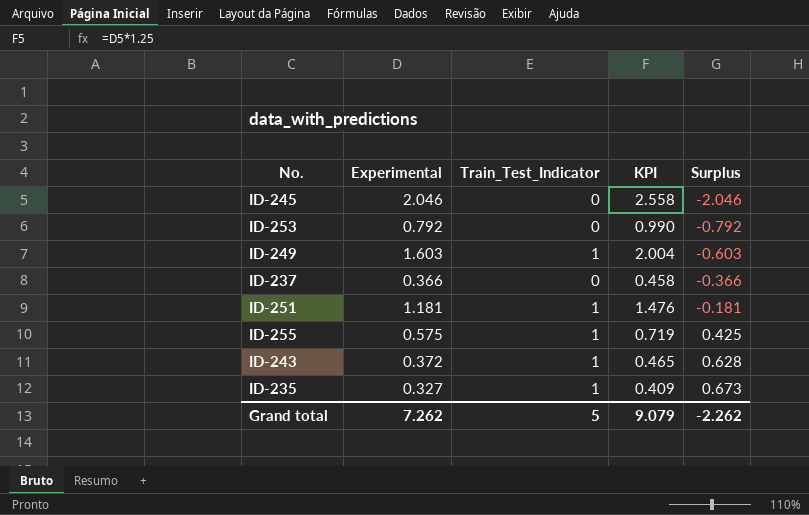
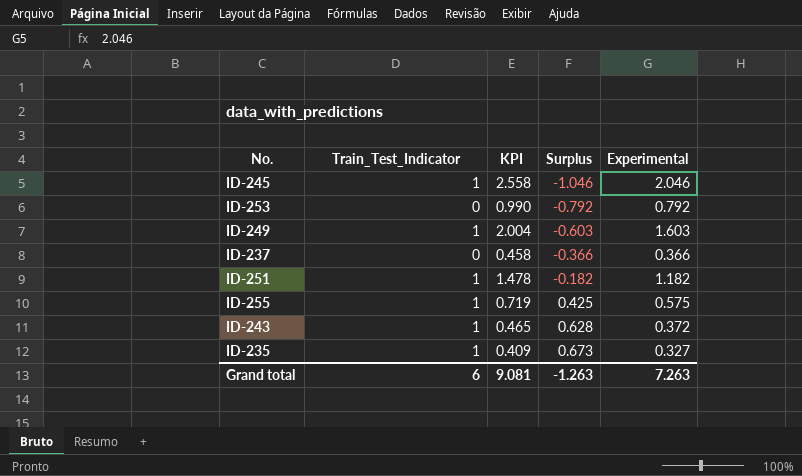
column Experimental | position: 2 -> 5
ID-245 | Train_Test_Indicator: 0 -> 1
ID-245 | Surplus: -2.046 -> -1.046
ID-251 | KPI: 1.476 -> 1.478
ID-251 | Surplus: -0.181 -> -0.182
ID-251 | Experimental: 1.181 -> 1.182
Grand total | Train_Test_Indicator: 5 -> 6
Grand total | KPI: 9.079 -> 9.081
Grand total | Surplus: -2.262 -> -1.263
Grand total | Experimental: 7.262 -> 7.263

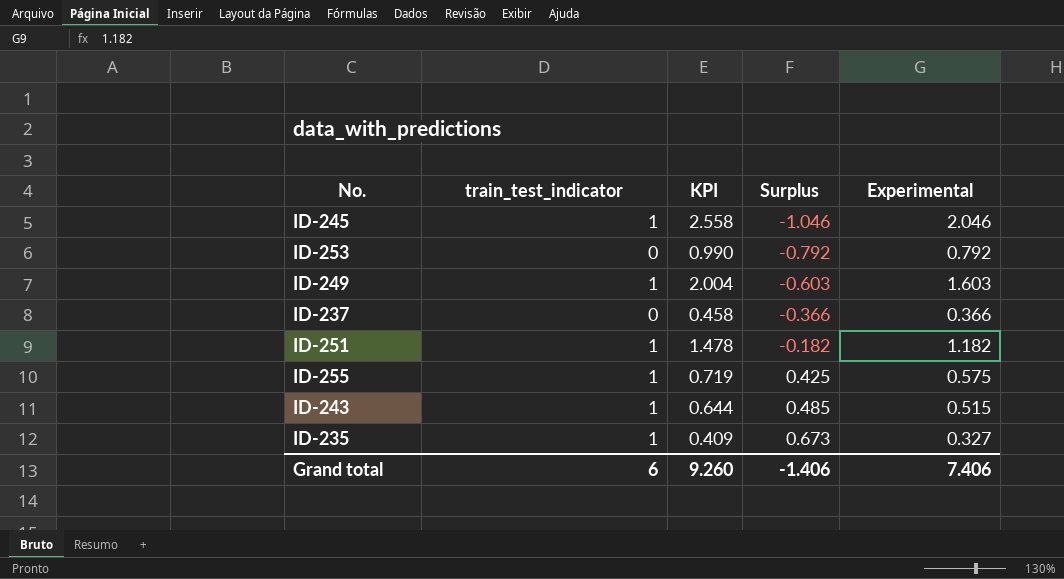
column name: Train_Test_Indicator -> train_test_indicator
ID-243 | KPI: 0.465 -> 0.644
ID-243 | Surplus: 0.628 -> 0.485
ID-243 | Experimental: 0.372 -> 0.515
Grand total | KPI: 9.081 -> 9.260
Grand total | Surplus: -1.263 -> -1.406
Grand total | Experimental: 7.263 -> 7.406

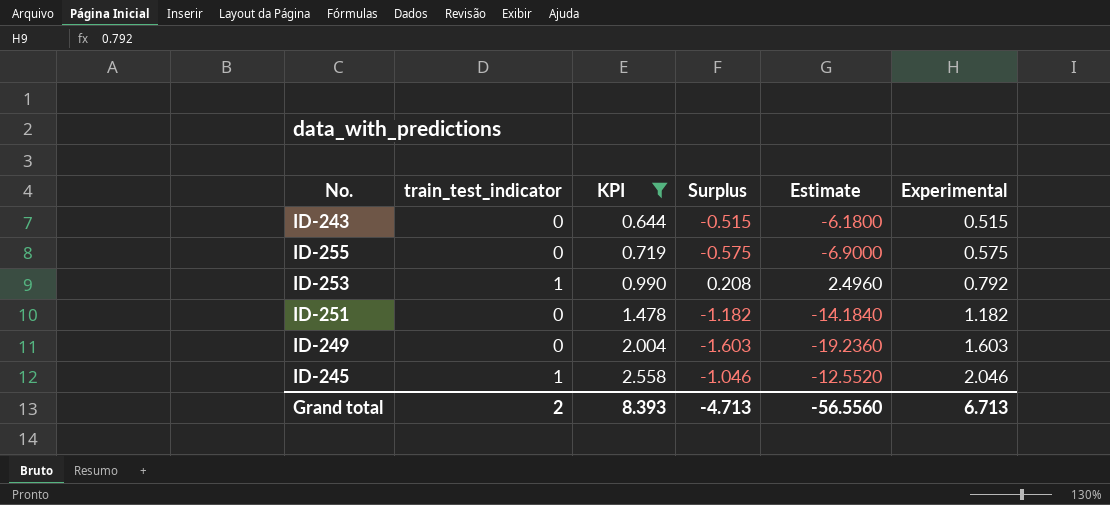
filter: none -> KPI >= 0.644
row order: Surplus ascending -> KPI ascending
column Estimate | formula: none -> [Surplus] * 12
ID-243 | train_test_indicator: 1 -> 0
ID-243 | Surplus: 0.485 -> -0.515
ID-255 | train_test_indicator: 1 -> 0
ID-255 | Surplus: 0.425 -> -0.575
ID-253 | train_test_indicator: 0 -> 1
ID-253 | Surplus: -0.792 -> 0.208
ID-251 | train_test_indicator: 1 -> 0
ID-251 | Surplus: -0.182 -> -1.182
ID-249 | train_test_indicator: 1 -> 0
ID-249 | Surplus: -0.603 -> -1.603
Grand total | train_test_indicator: 6 -> 2
Grand total | KPI: 9.260 -> 8.393
Grand total | Surplus: -1.406 -> -4.713
Grand total | Experimental: 7.406 -> 6.713

